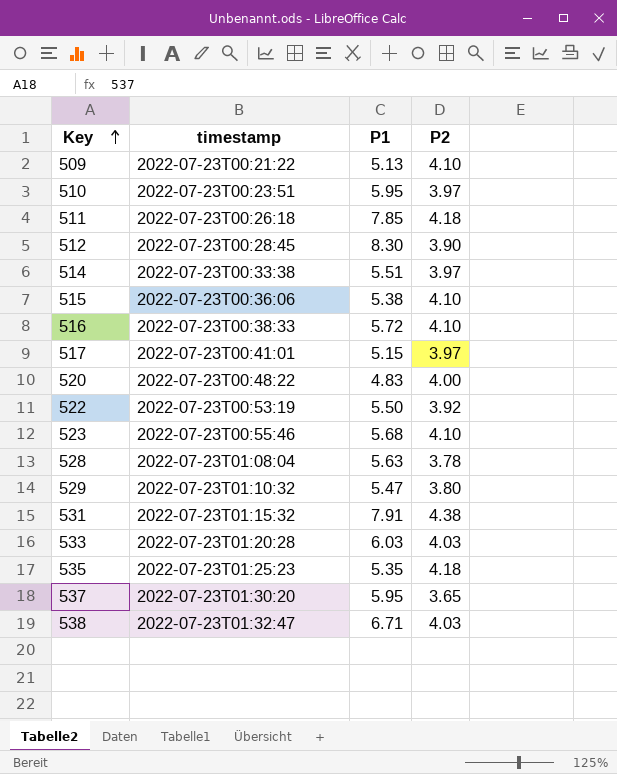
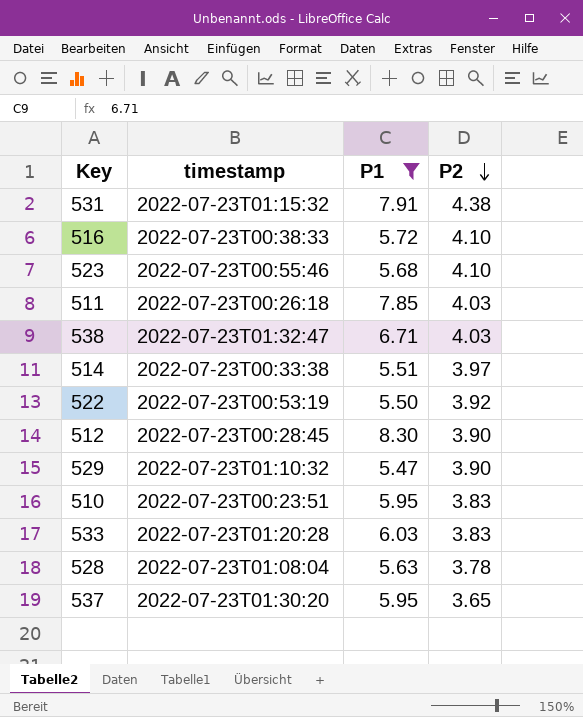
filter: none -> P1 >= 5.47
row order: Key ascending -> P2 descending
511 | P2: 4.18 -> 4.03
529 | P2: 3.80 -> 3.90
510 | P2: 3.97 -> 3.83
533 | P2: 4.03 -> 3.83

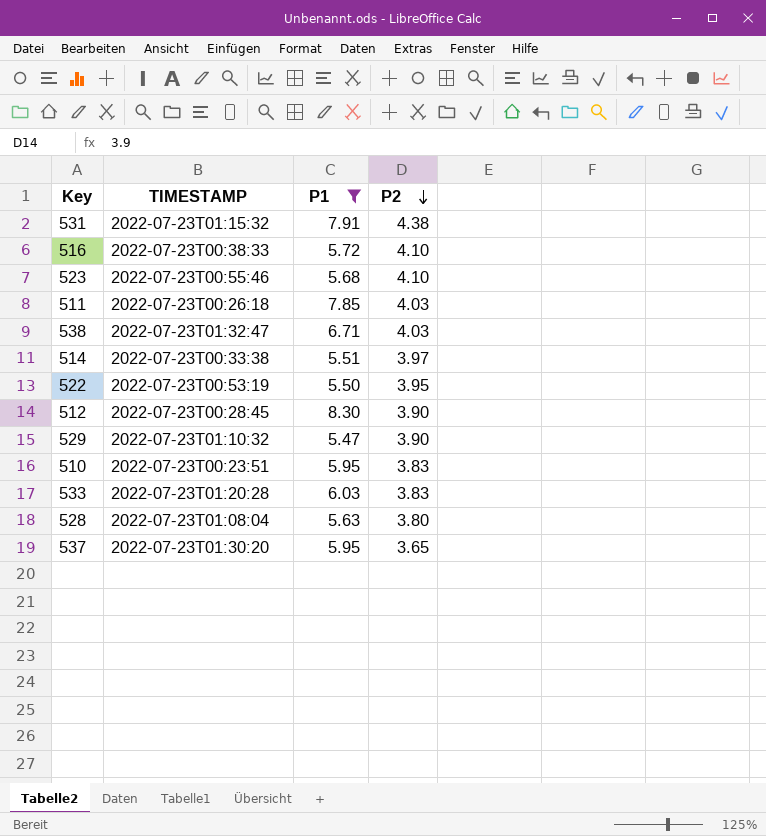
column name: timestamp -> TIMESTAMP
522 | P2: 3.92 -> 3.95
528 | P2: 3.78 -> 3.80

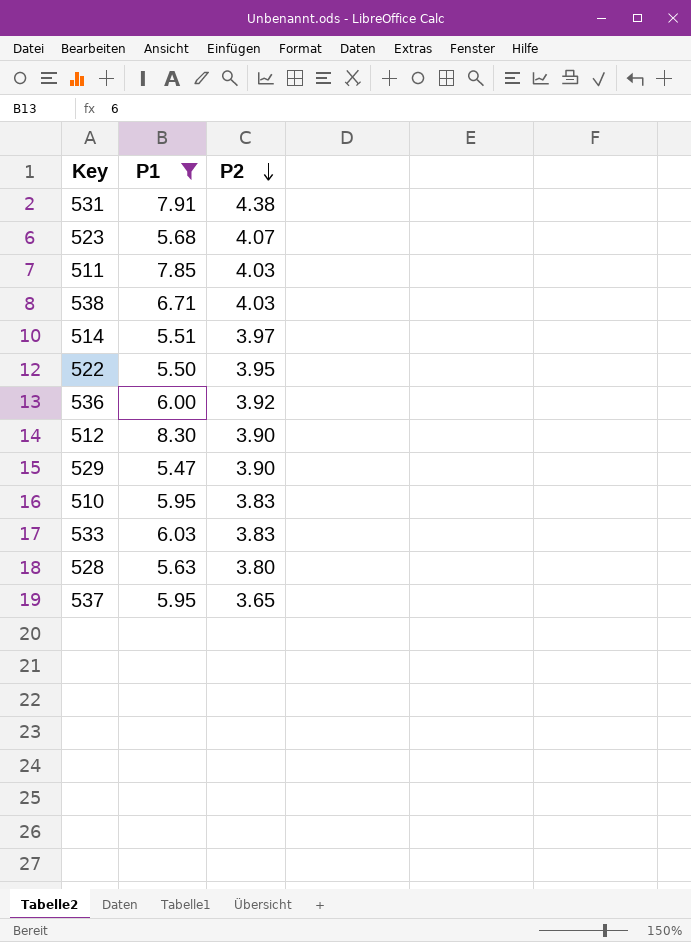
column TIMESTAMP | position: 2 -> none
row 516: 2022-07-23T00:38:33 | 5.72 | 4.10 -> none
523 | P2: 4.10 -> 4.07
row 536: none -> 6.00 | 3.92

